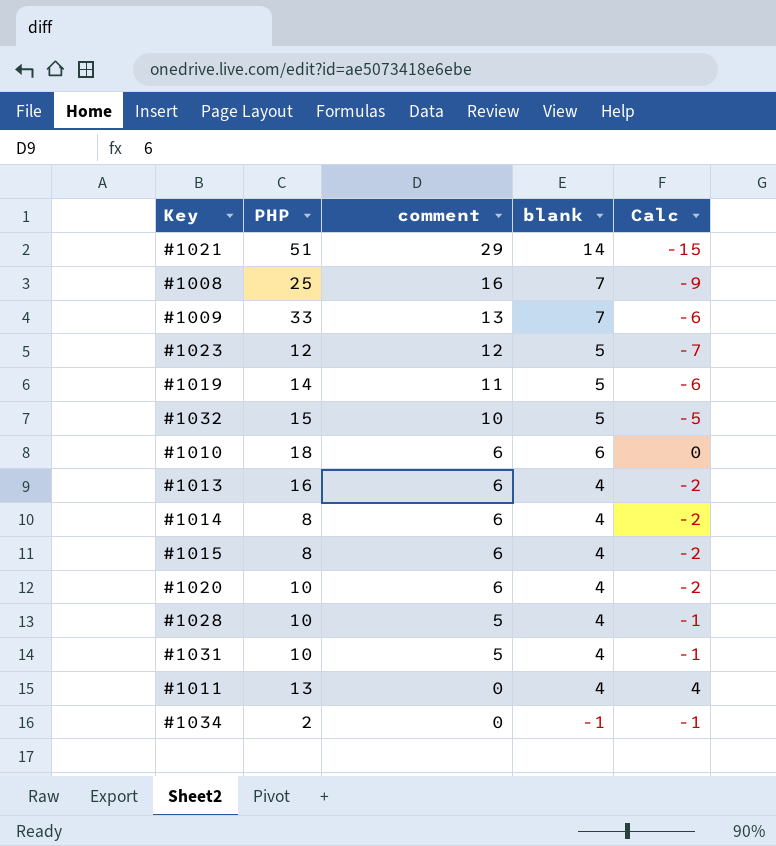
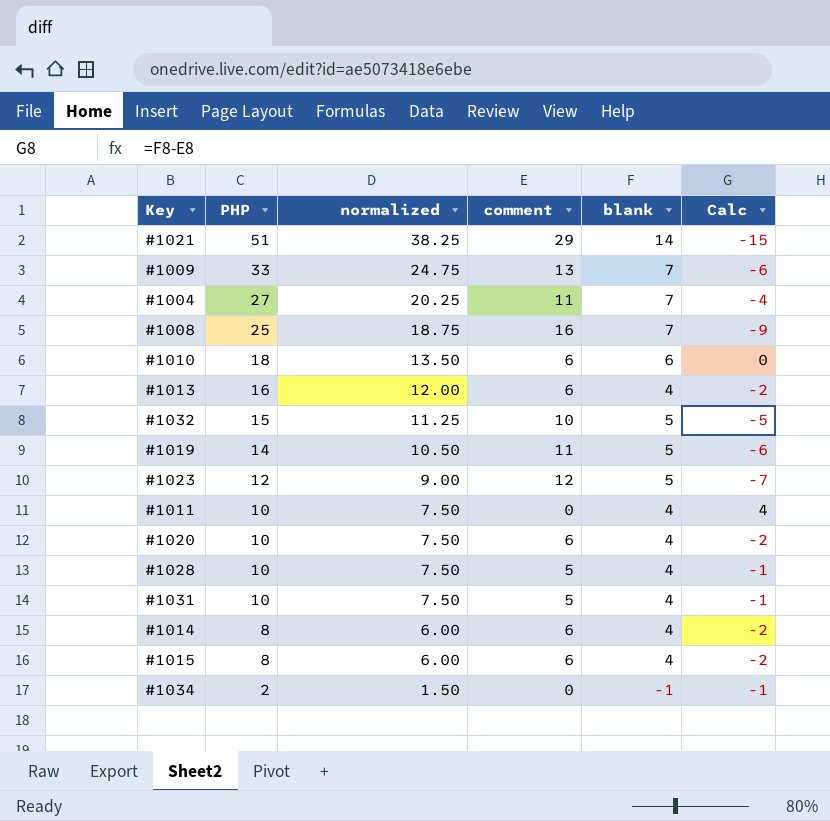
row order: comment descending -> PHP descending
column normalized | formula: none -> [PHP] * 0.75
row #1004: none -> 27 | 20.25 | 11 | 7 | -4
#1011 | PHP: 13 -> 10

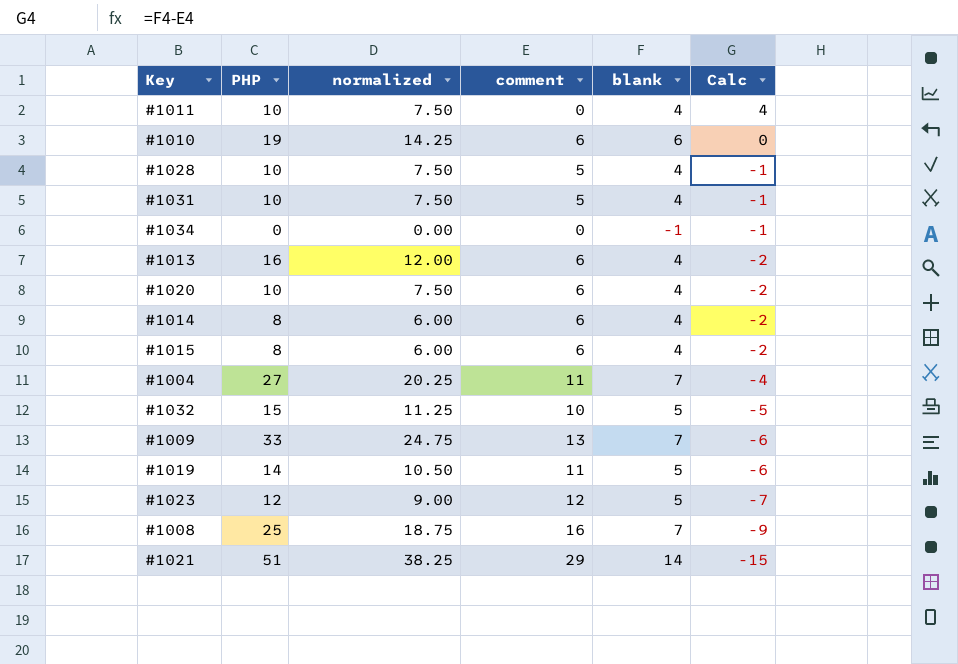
row order: PHP descending -> Calc descending
#1010 | PHP: 18 -> 19
#1010 | normalized: 13.50 -> 14.25
#1034 | PHP: 2 -> 0
#1034 | normalized: 1.50 -> 0.00

